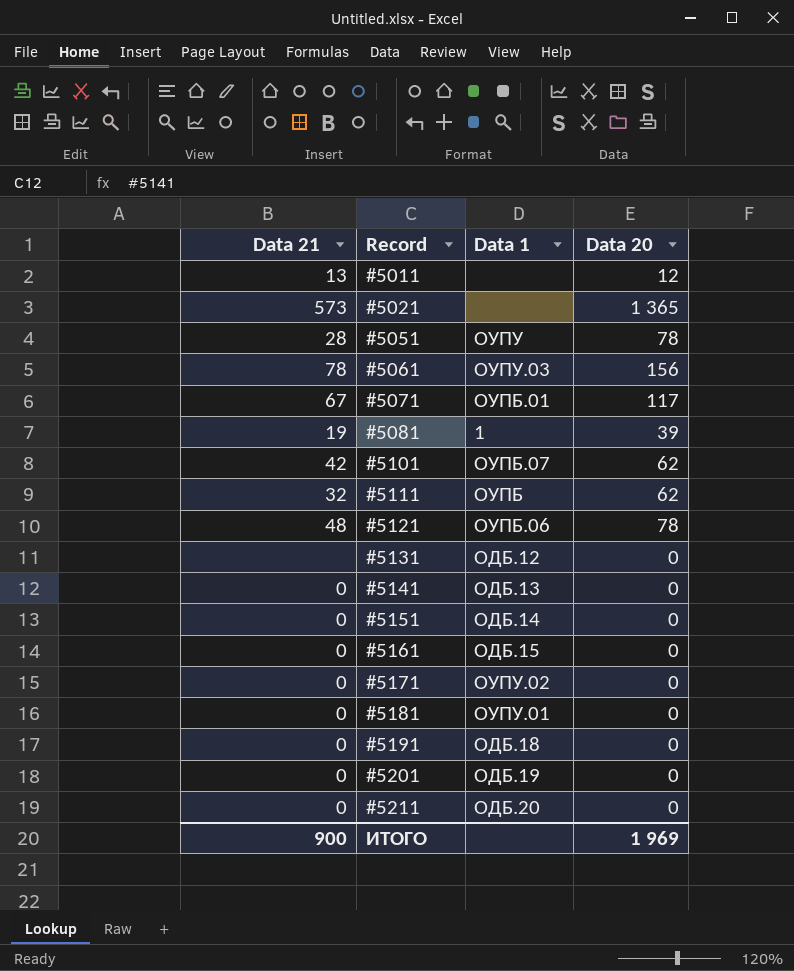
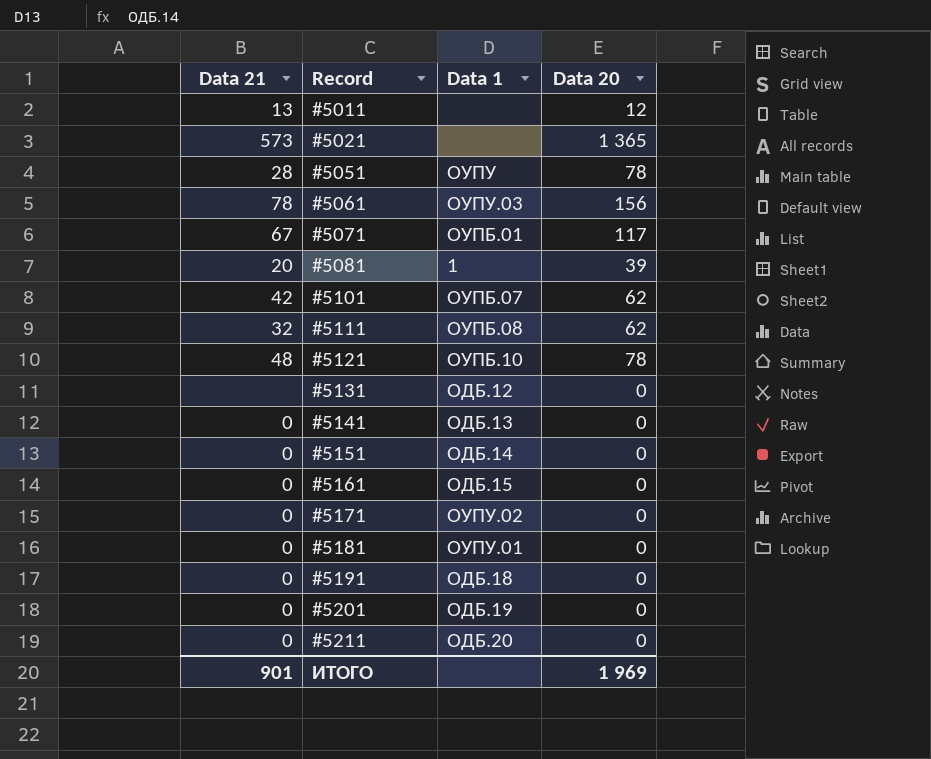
#5081 | Data 21: 19 -> 20
#5111 | Data 1: ОУПБ -> ОУПБ.08
#5121 | Data 1: ОУПБ.06 -> ОУПБ.10
ИТОГО | Data 21: 900 -> 901

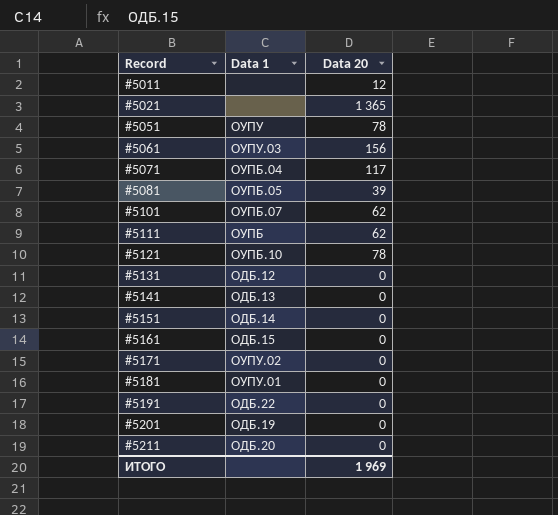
column Data 21 | position: 1 -> none
#5071 | Data 1: ОУПБ.01 -> ОУПБ.04
#5081 | Data 1: 1 -> ОУПБ.05
#5111 | Data 1: ОУПБ.08 -> ОУПБ
#5191 | Data 1: ОДБ.18 -> ОДБ.22

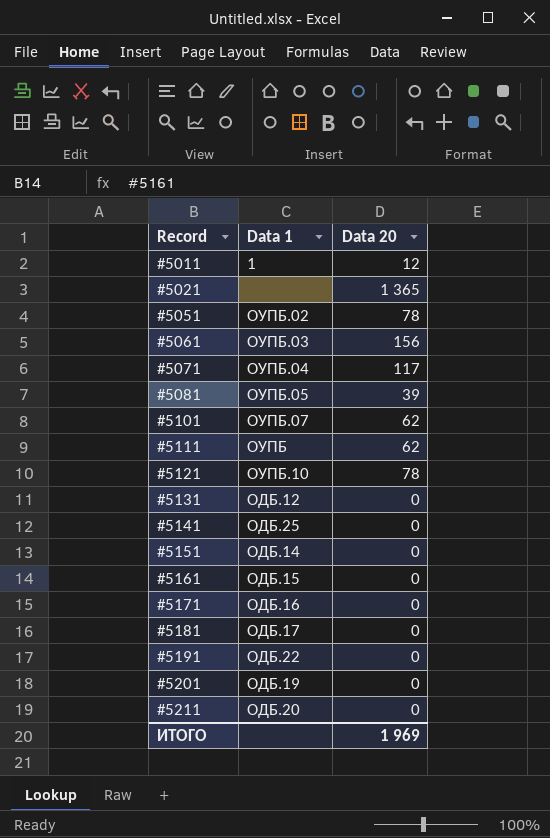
#5011 | Data 1: none -> 1
#5051 | Data 1: ОУПУ -> ОУПБ.02
#5061 | Data 1: ОУПУ.03 -> ОУПБ.03
#5141 | Data 1: ОДБ.13 -> ОДБ.25
#5171 | Data 1: ОУПУ.02 -> ОДБ.16
#5181 | Data 1: ОУПУ.01 -> ОДБ.17

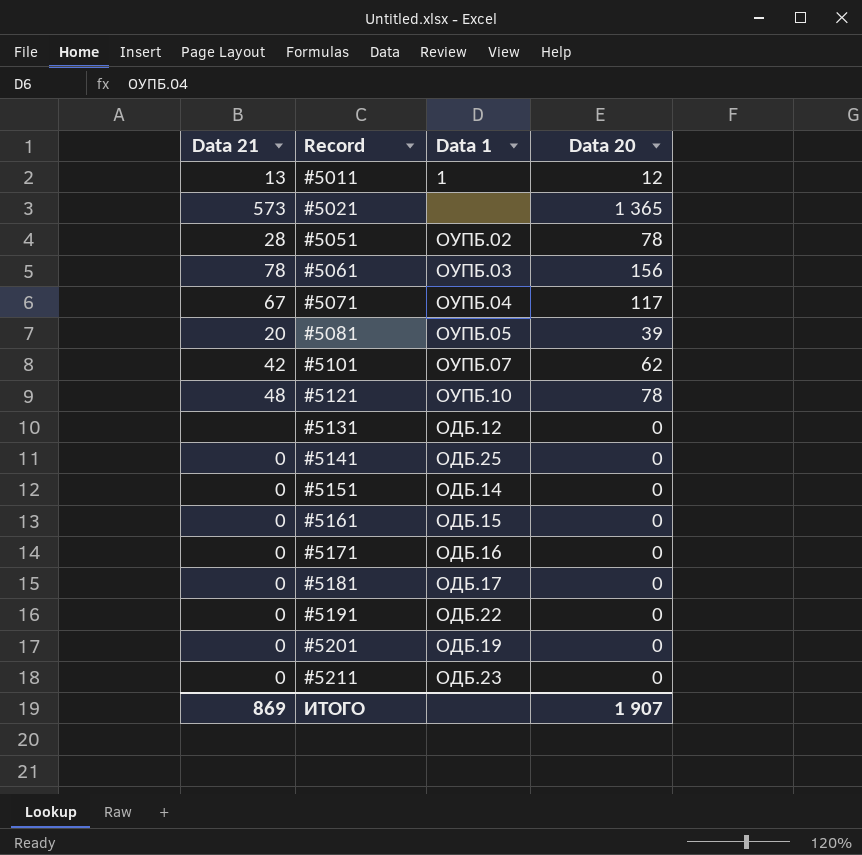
column Data 21 | position: none -> 1
row #5111: ОУПБ | 62 -> none
#5211 | Data 1: ОДБ.20 -> ОДБ.23
ИТОГО | Data 20: 1 969 -> 1 907

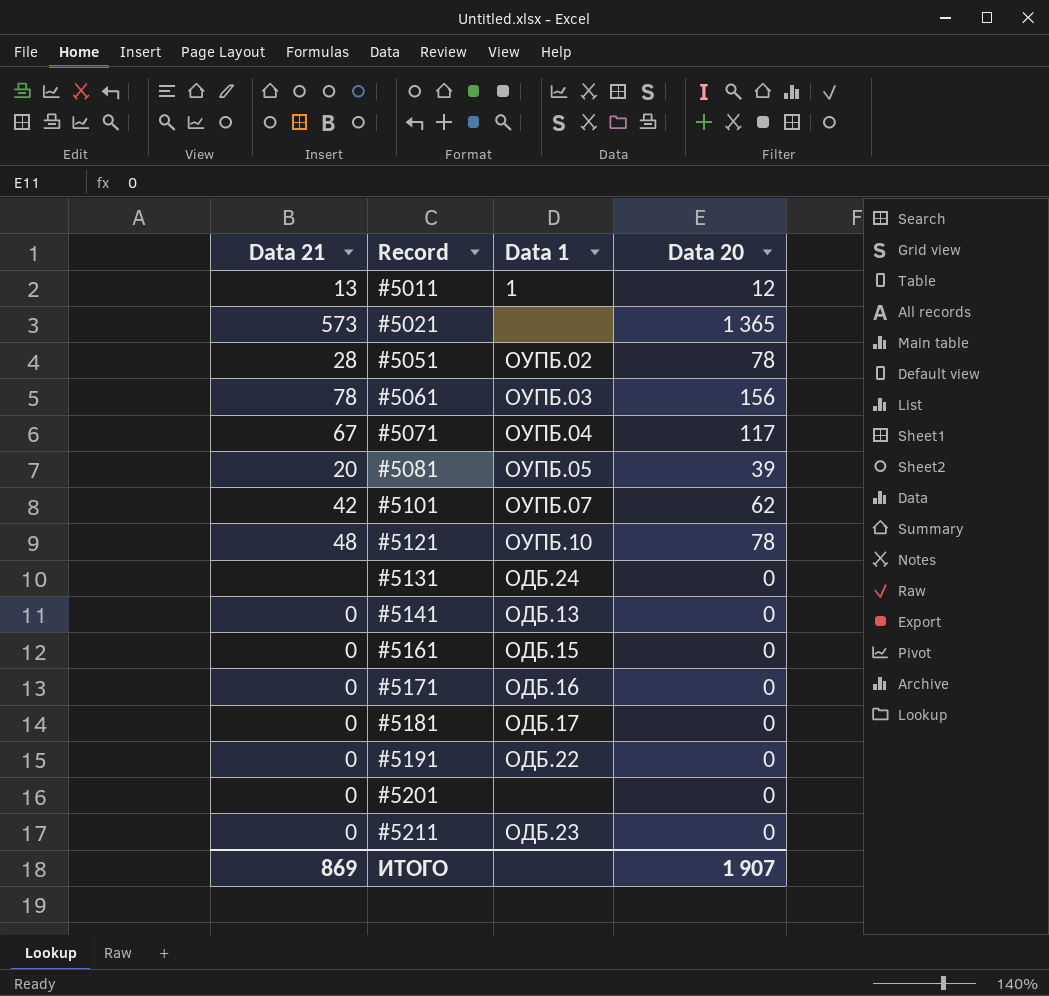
row #5151: 0 | ОДБ.14 | 0 -> none
#5131 | Data 1: ОДБ.12 -> ОДБ.24
#5141 | Data 1: ОДБ.25 -> ОДБ.13
#5201 | Data 1: ОДБ.19 -> none

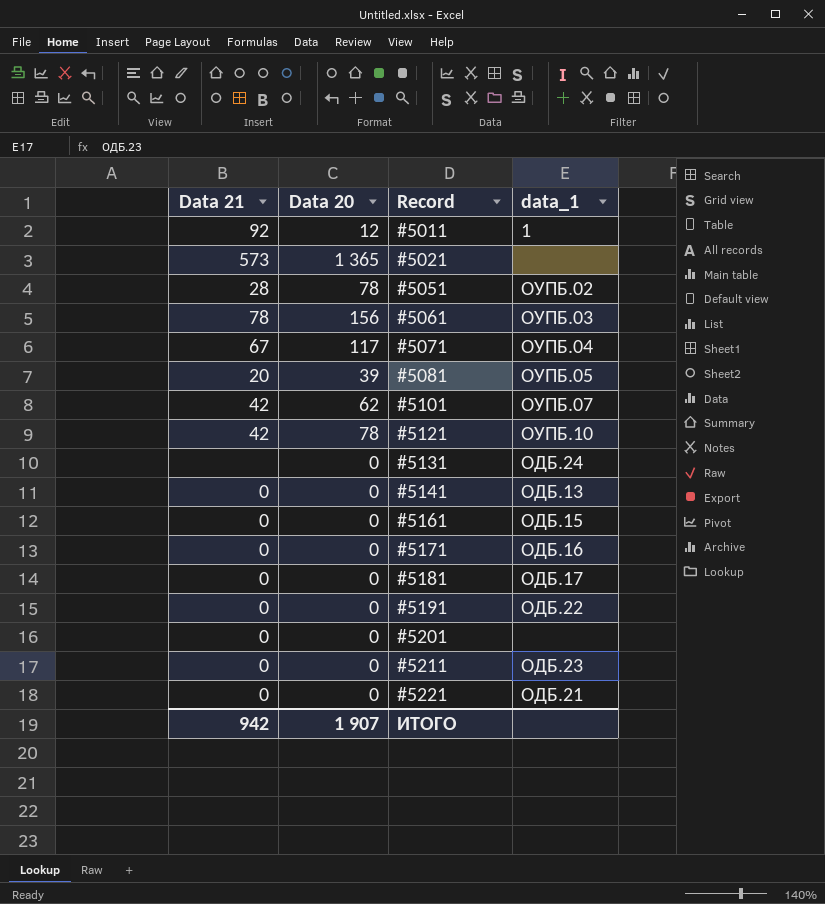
column Data 20 | position: 4 -> 2
column name: Data 1 -> data_1
#5011 | Data 21: 13 -> 92
#5121 | Data 21: 48 -> 42
row #5221: none -> 0 | 0 | ОДБ.21
ИТОГО | Data 21: 869 -> 942

